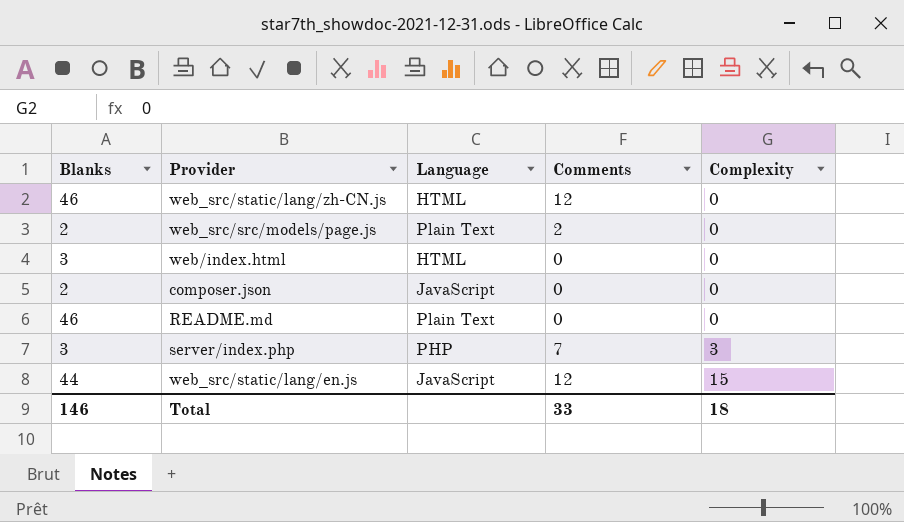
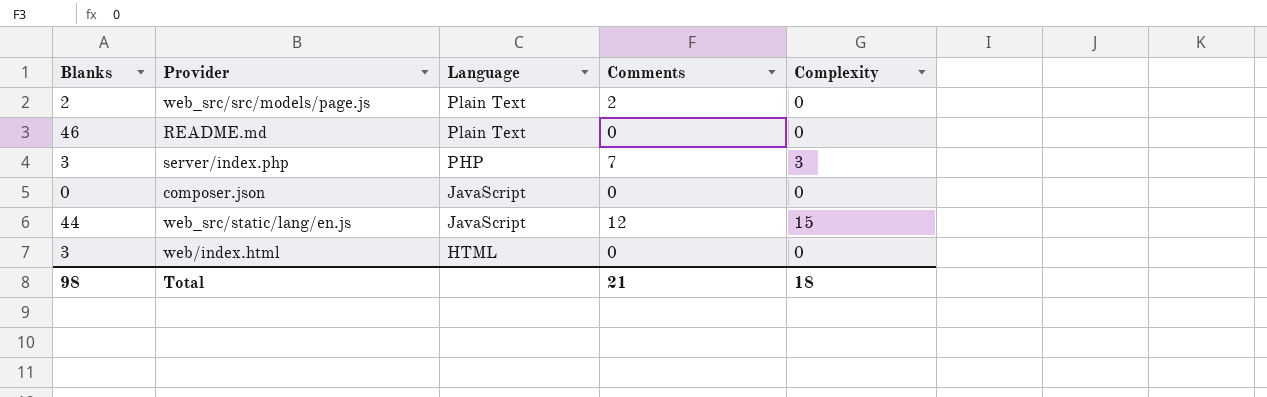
row order: Complexity ascending -> Language descending
row web_src/static/lang/zh-CN.js: 46 | HTML | 12 | 0 -> none
composer.json | Blanks: 2 -> 0
Total | Blanks: 146 -> 98
Total | Comments: 33 -> 21

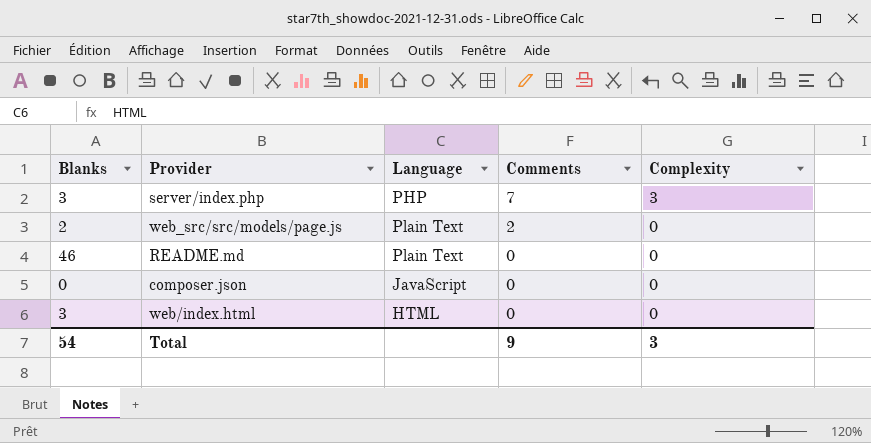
row order: Language descending -> Comments descending
row web_src/static/lang/en.js: 44 | JavaScript | 12 | 15 -> none
Total | Blanks: 98 -> 54
Total | Comments: 21 -> 9
Total | Complexity: 18 -> 3

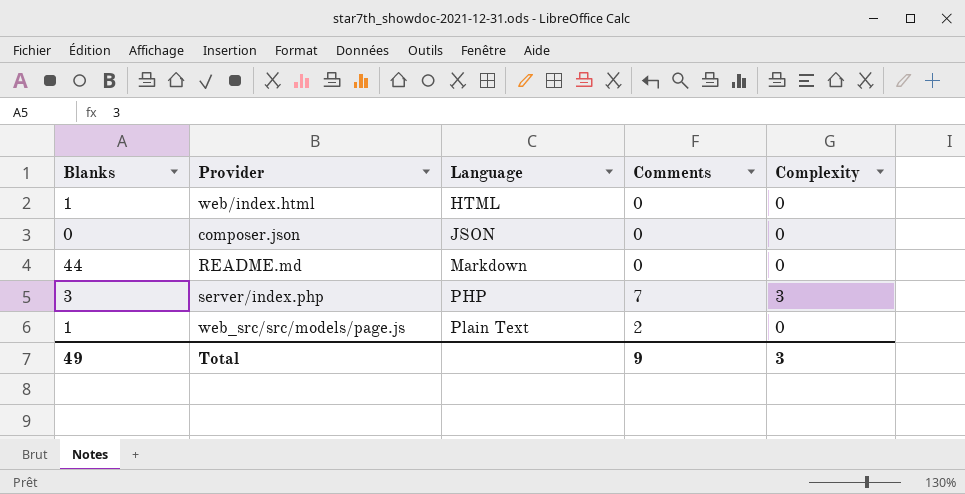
row order: Comments descending -> Language ascending
web/index.html | Blanks: 3 -> 1
composer.json | Language: JavaScript -> JSON
README.md | Blanks: 46 -> 44
README.md | Language: Plain Text -> Markdown
web_src/src/models/page.js | Blanks: 2 -> 1
Total | Blanks: 54 -> 49

